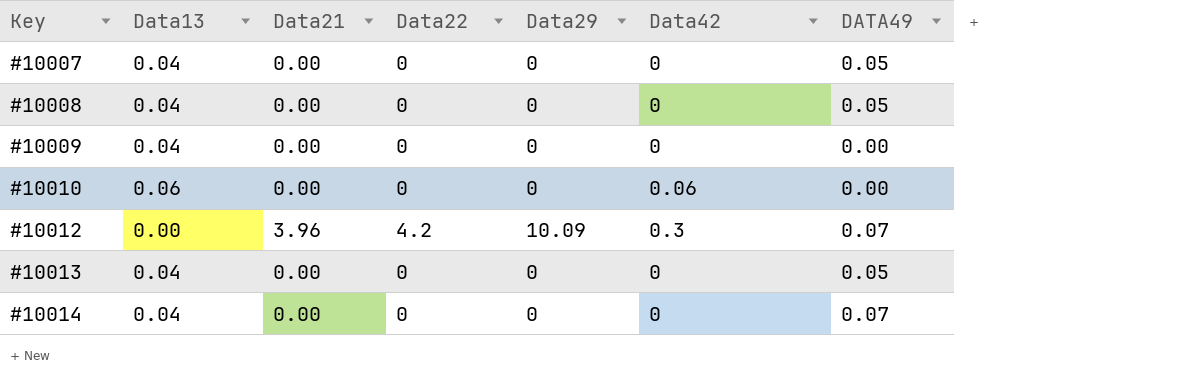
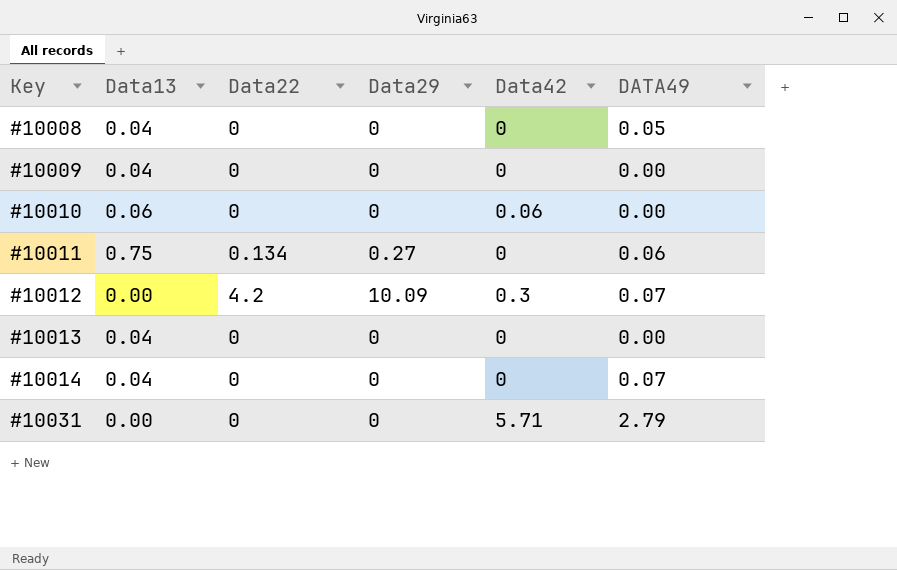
column Data21 | position: 3 -> none
row #10007: 0.04 | 0.00 | 0 | 0 | 0 | 0.05 -> none
row #10011: none -> 0.75 | 0.134 | 0.27 | 0 | 0.06
#10013 | DATA49: 0.05 -> 0.00
row #10031: none -> 0.00 | 0 | 0 | 5.71 | 2.79

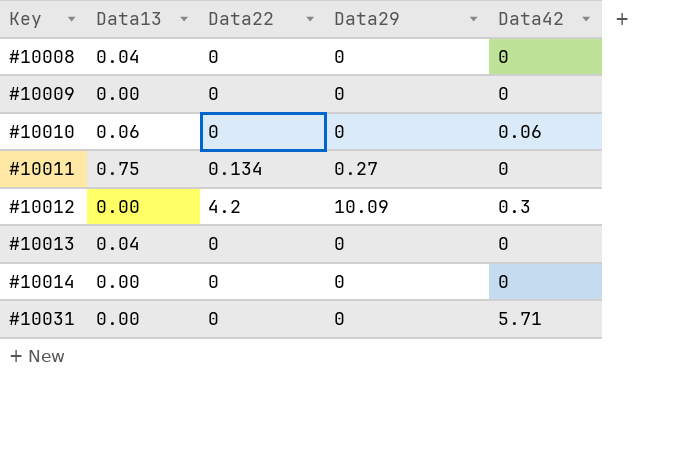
column DATA49 | position: 6 -> none
#10009 | Data13: 0.04 -> 0.00
#10014 | Data13: 0.04 -> 0.00

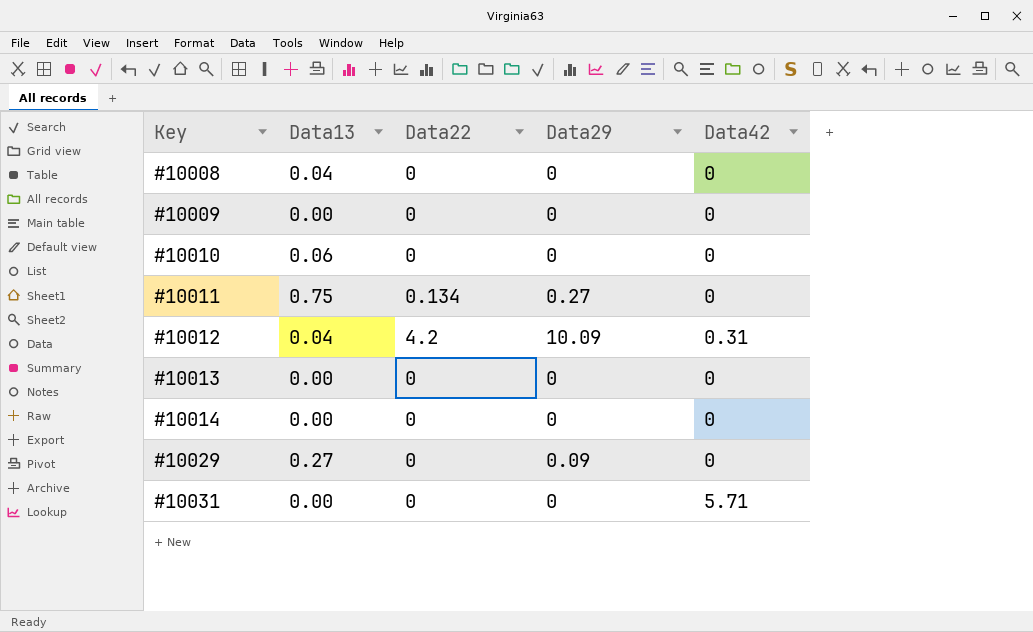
#10010 | Data42: 0.06 -> 0
#10012 | Data13: 0.00 -> 0.04
#10012 | Data42: 0.3 -> 0.31
#10013 | Data13: 0.04 -> 0.00
row #10029: none -> 0.27 | 0 | 0.09 | 0

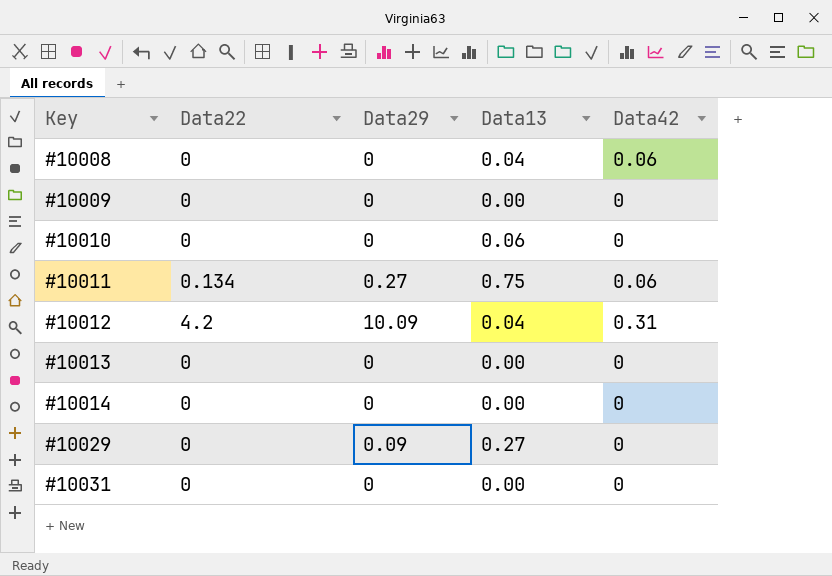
column Data13 | position: 2 -> 4
#10008 | Data42: 0 -> 0.06
#10011 | Data42: 0 -> 0.06
#10031 | Data42: 5.71 -> 0

